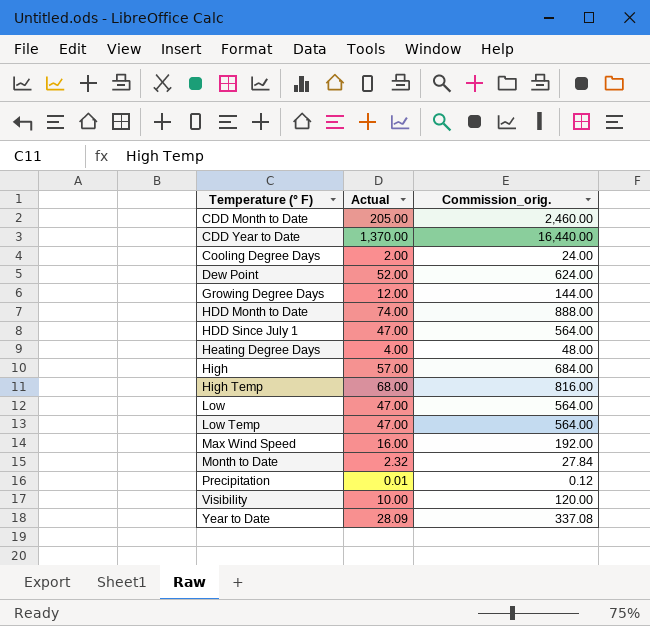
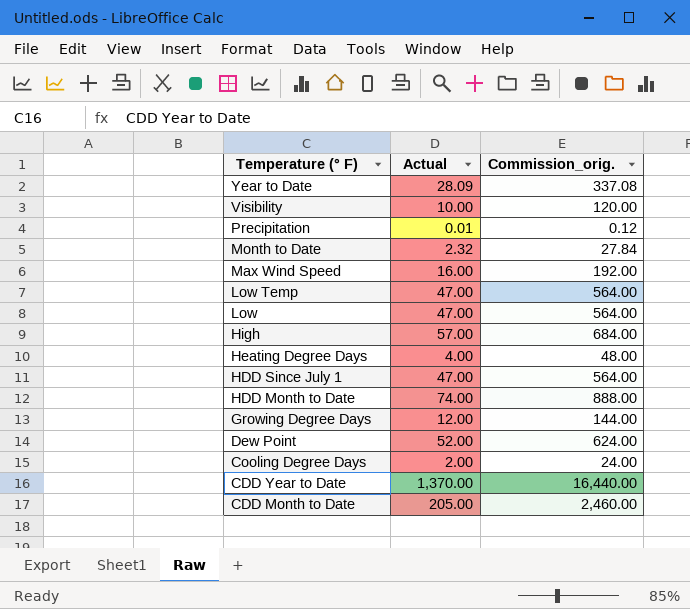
row order: Temperature (° F) ascending -> Temperature (° F) descending
row High Temp: 68.00 | 816.00 -> none

